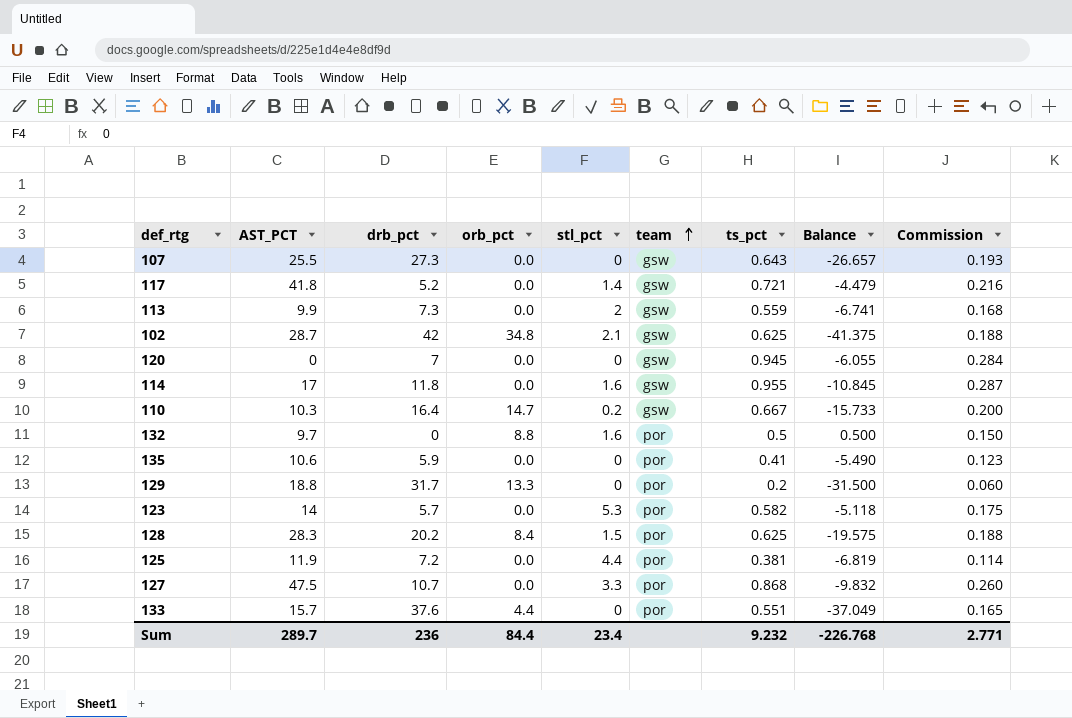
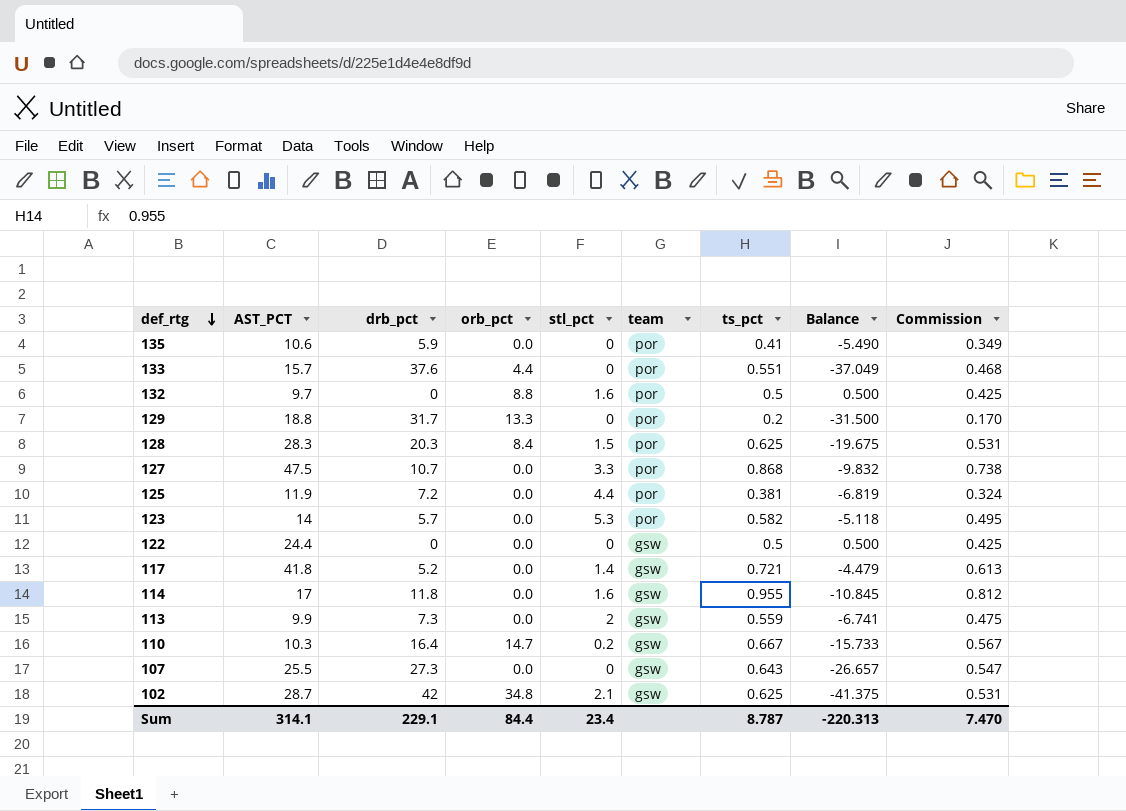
row order: team ascending -> def_rtg descending
column Commission | formula: [ts_pct] * 0.3 -> [ts_pct] * 0.85
row 120: 0 | 7 | 0.0 | 0 | gsw | 0.945 | -6.055 | 0.284 -> none
128 | drb_pct: 20.2 -> 20.3
128 | Balance: -19.575 -> -19.675
row 122: none -> 24.4 | 0 | 0.0 | 0 | gsw | 0.5 | 0.500 | 0.425
Sum | AST_PCT: 289.7 -> 314.1
Sum | drb_pct: 236 -> 229.1
Sum | ts_pct: 9.232 -> 8.787
Sum | Balance: -226.768 -> -220.313
Sum | Commission: 2.771 -> 7.470

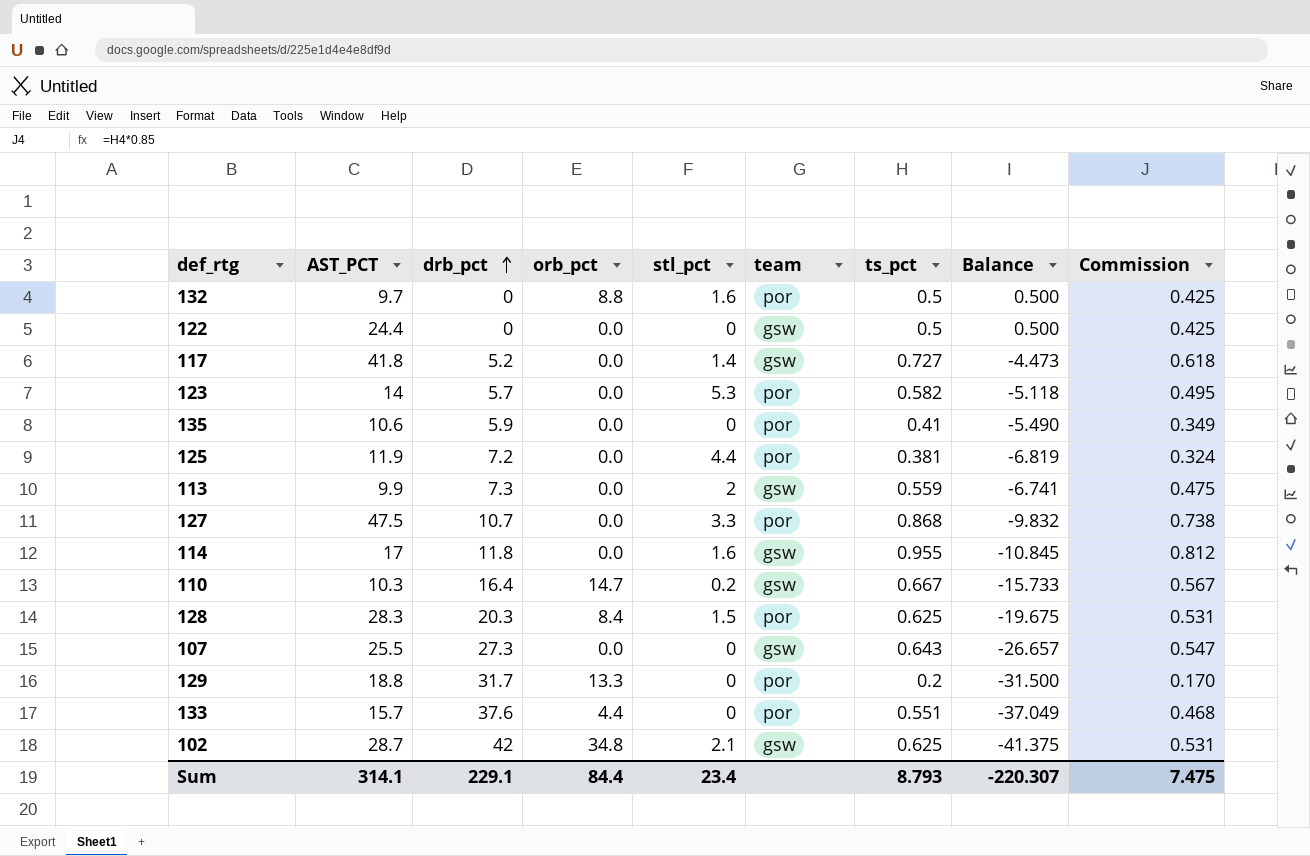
row order: def_rtg descending -> drb_pct ascending
117 | ts_pct: 0.721 -> 0.727
117 | Balance: -4.479 -> -4.473
117 | Commission: 0.613 -> 0.618
Sum | ts_pct: 8.787 -> 8.793
Sum | Balance: -220.313 -> -220.307
Sum | Commission: 7.470 -> 7.475

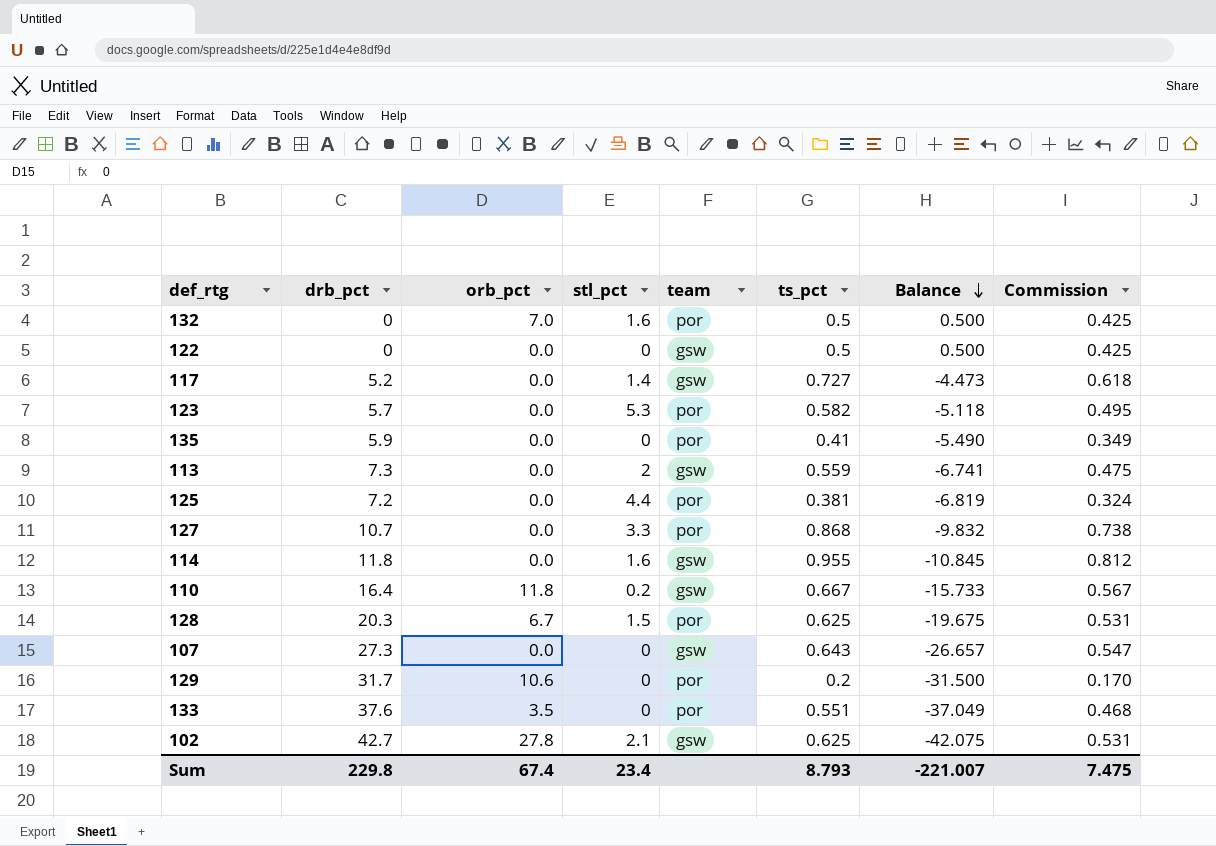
row order: drb_pct ascending -> Balance descending
column AST_PCT | position: 2 -> none
132 | orb_pct: 8.8 -> 7.0
110 | orb_pct: 14.7 -> 11.8
128 | orb_pct: 8.4 -> 6.7
129 | orb_pct: 13.3 -> 10.6
133 | orb_pct: 4.4 -> 3.5
102 | drb_pct: 42 -> 42.7
102 | orb_pct: 34.8 -> 27.8
102 | Balance: -41.375 -> -42.075
Sum | drb_pct: 229.1 -> 229.8
Sum | orb_pct: 84.4 -> 67.4
Sum | Balance: -220.307 -> -221.007

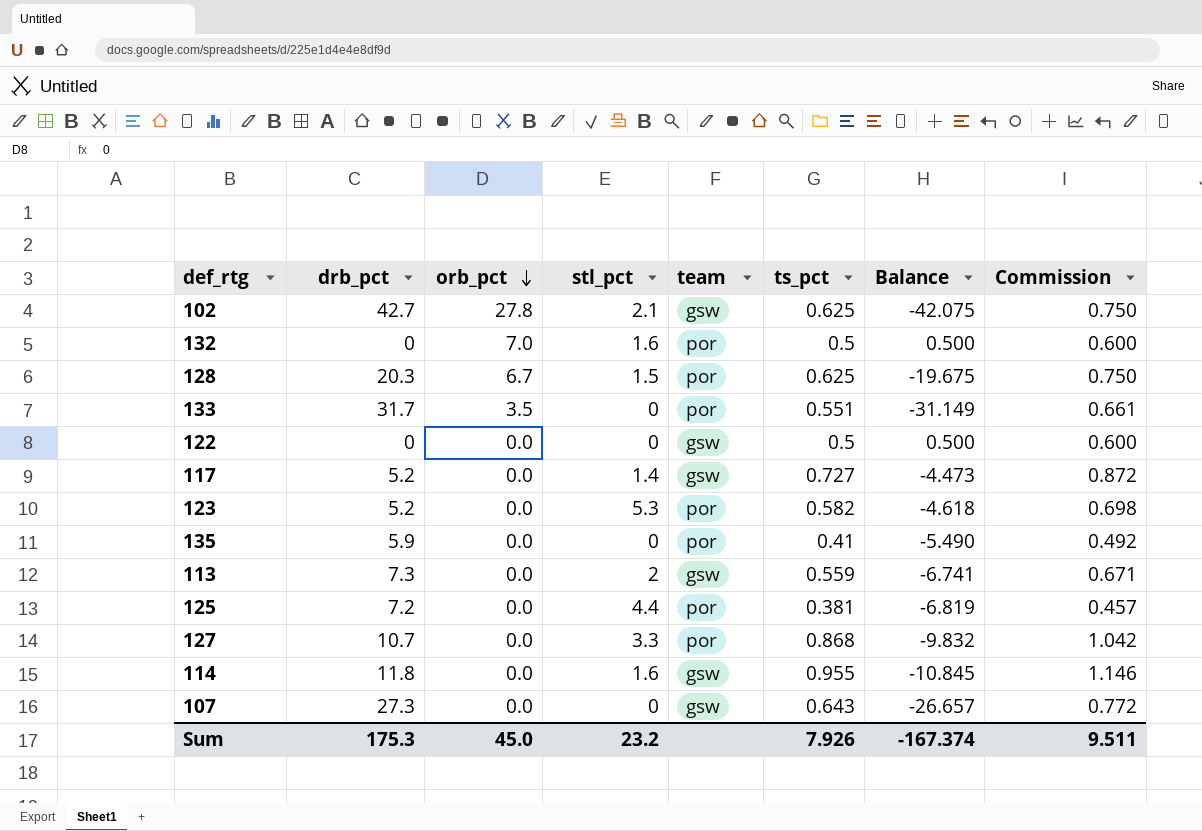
row order: Balance descending -> orb_pct descending
column Commission | formula: [ts_pct] * 0.85 -> [ts_pct] * 1.2
row 110: 16.4 | 11.8 | 0.2 | gsw | 0.667 | -15.733 | 0.567 -> none
row 129: 31.7 | 10.6 | 0 | por | 0.2 | -31.500 | 0.170 -> none
133 | drb_pct: 37.6 -> 31.7
133 | Balance: -37.049 -> -31.149
123 | drb_pct: 5.7 -> 5.2
123 | Balance: -5.118 -> -4.618
Sum | drb_pct: 229.8 -> 175.3
Sum | orb_pct: 67.4 -> 45.0
Sum | stl_pct: 23.4 -> 23.2
Sum | ts_pct: 8.793 -> 7.926
Sum | Balance: -221.007 -> -167.374
Sum | Commission: 7.475 -> 9.511

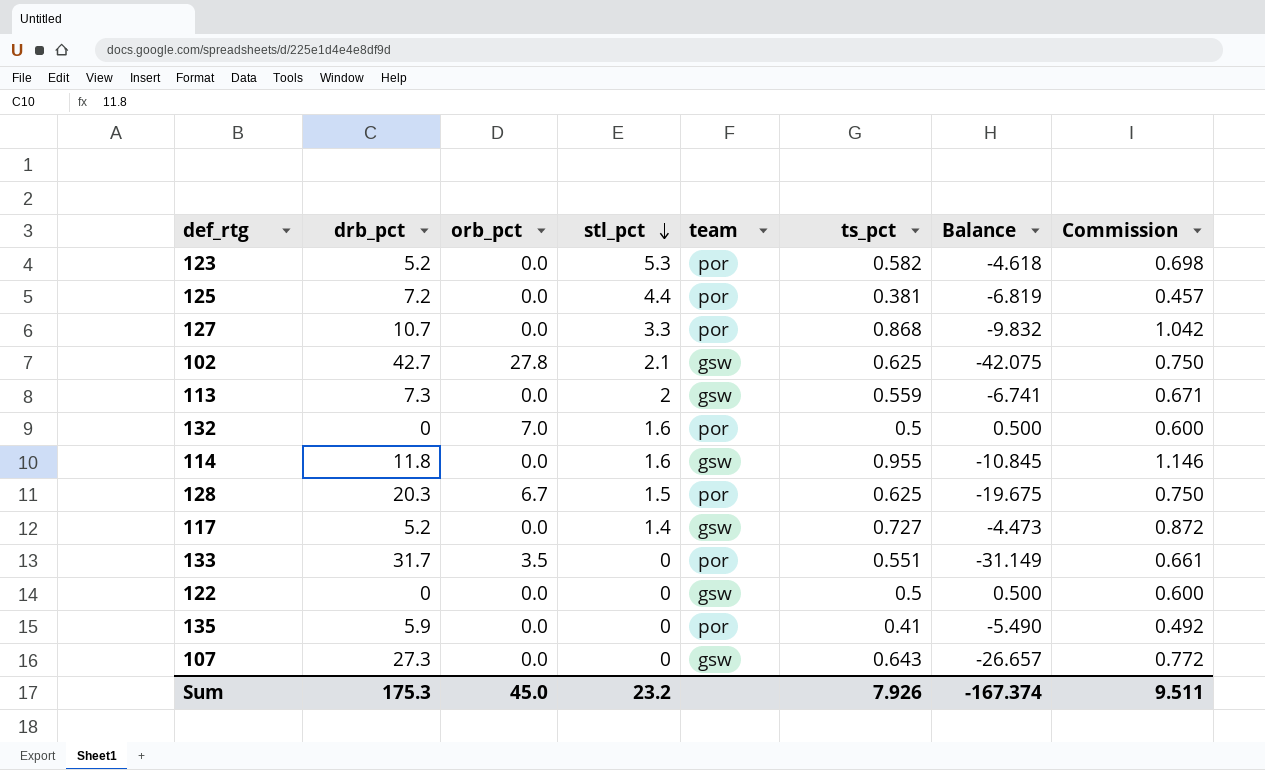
row order: orb_pct descending -> stl_pct descending

